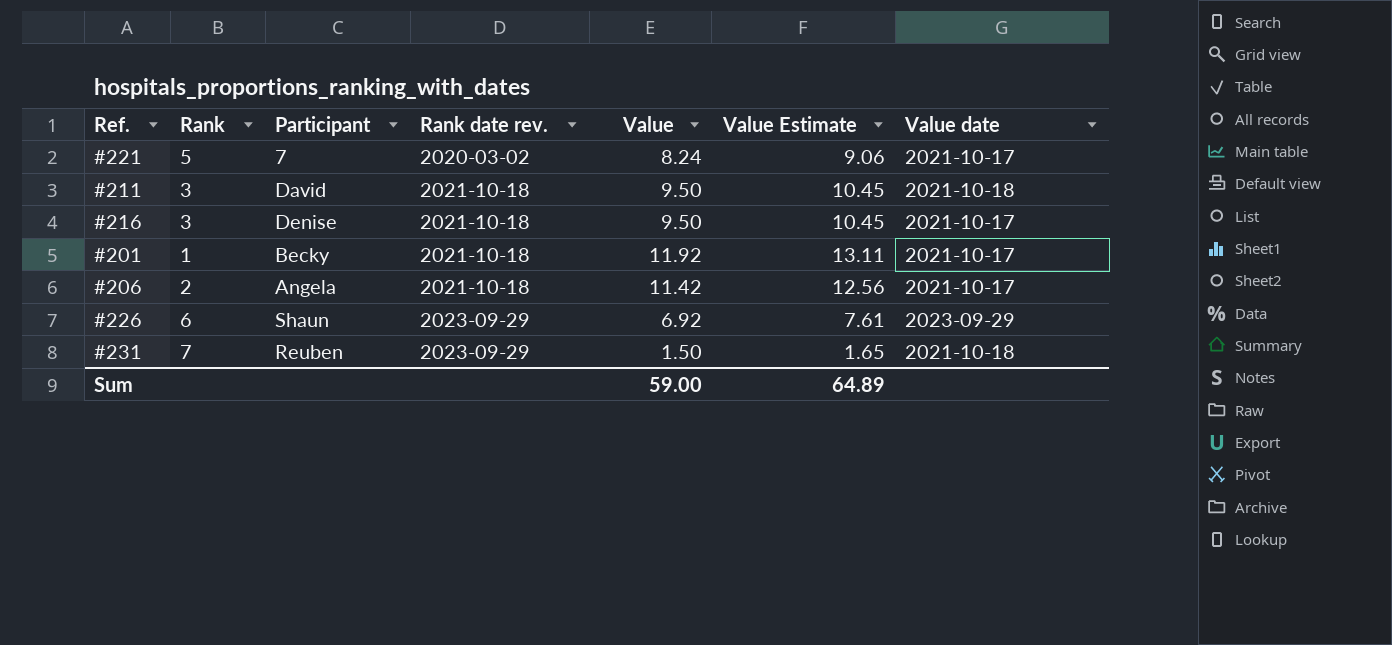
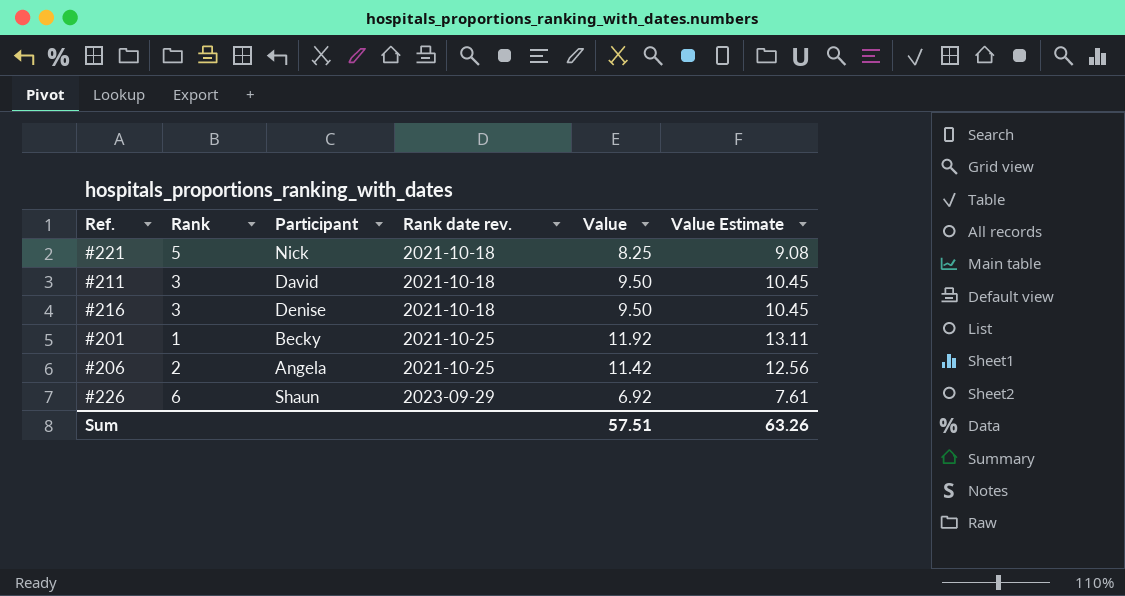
column Value date | position: 7 -> none
row #231: 7 | Reuben | 2023-09-29 | 1.50 | 1.65 | 2021-10-18 -> none
#221 | Participant: 7 -> Nick
#221 | Rank date rev.: 2020-03-02 -> 2021-10-18
#221 | Value: 8.24 -> 8.25
#221 | Value Estimate: 9.06 -> 9.08
#201 | Rank date rev.: 2021-10-18 -> 2021-10-25
#206 | Rank date rev.: 2021-10-18 -> 2021-10-25
Sum | Value: 59.00 -> 57.51
Sum | Value Estimate: 64.89 -> 63.26

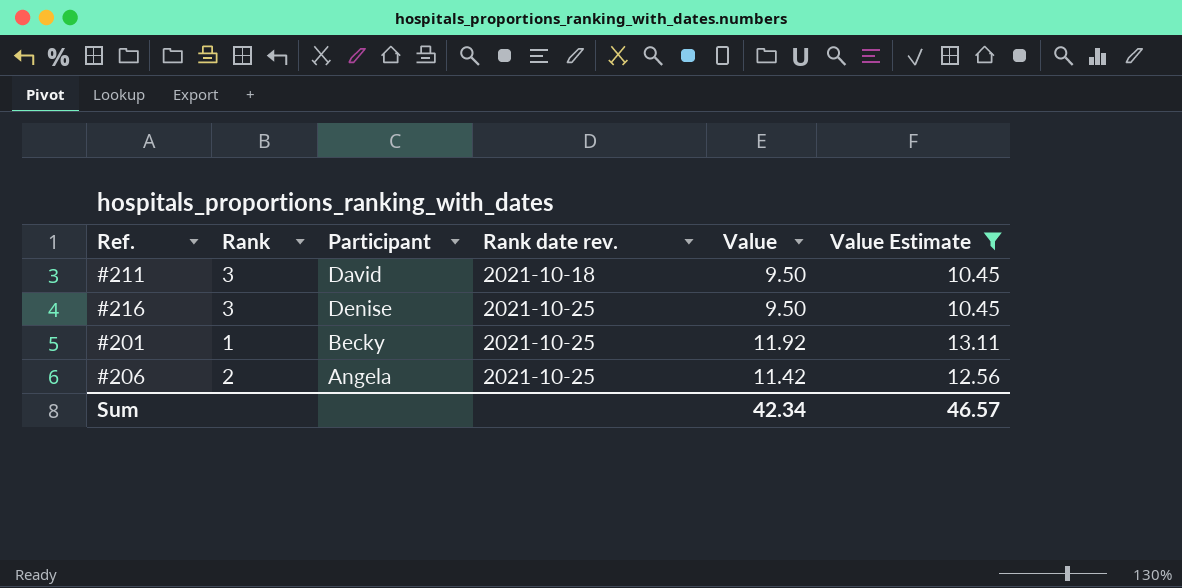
filter: none -> Value Estimate >= 10.45
#216 | Rank date rev.: 2021-10-18 -> 2021-10-25
Sum | Value: 57.51 -> 42.34
Sum | Value Estimate: 63.26 -> 46.57

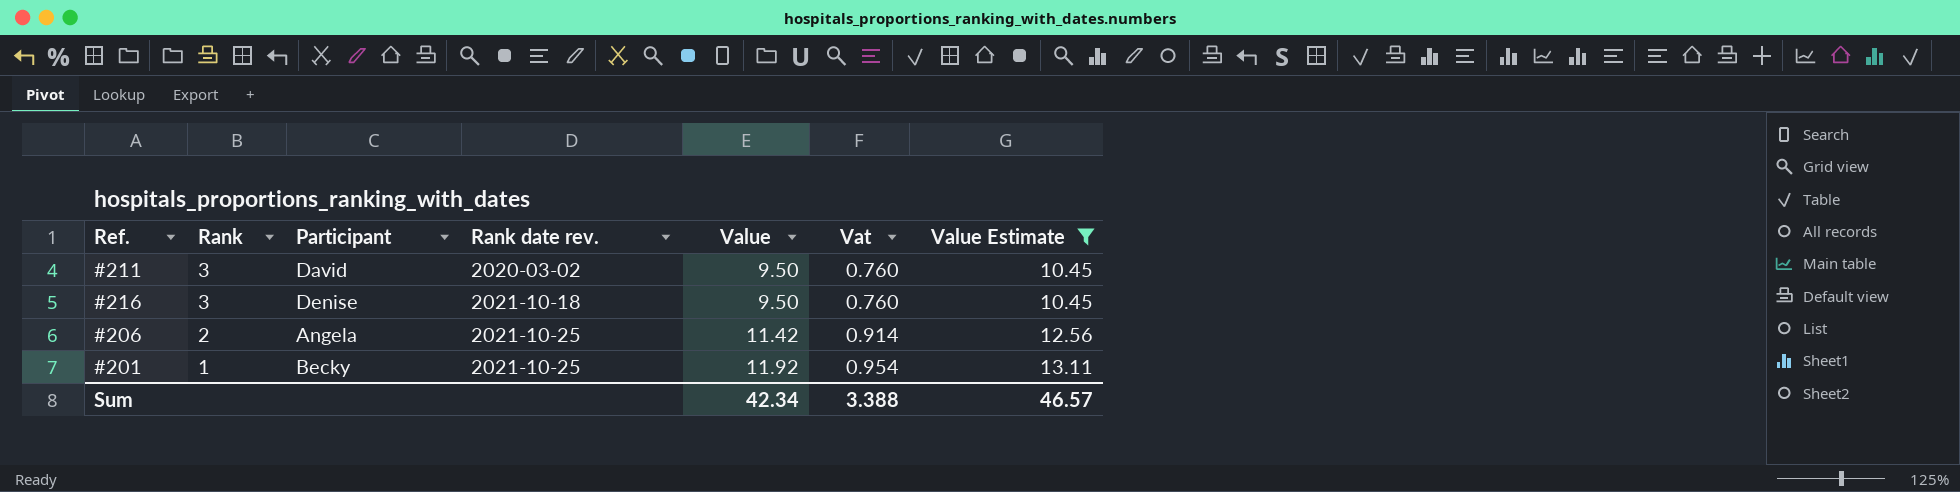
row order: Rank date rev. ascending -> Rank descending
column Vat | formula: none -> [Value] * 0.08
#211 | Rank date rev.: 2021-10-18 -> 2020-03-02
#216 | Rank date rev.: 2021-10-25 -> 2021-10-18

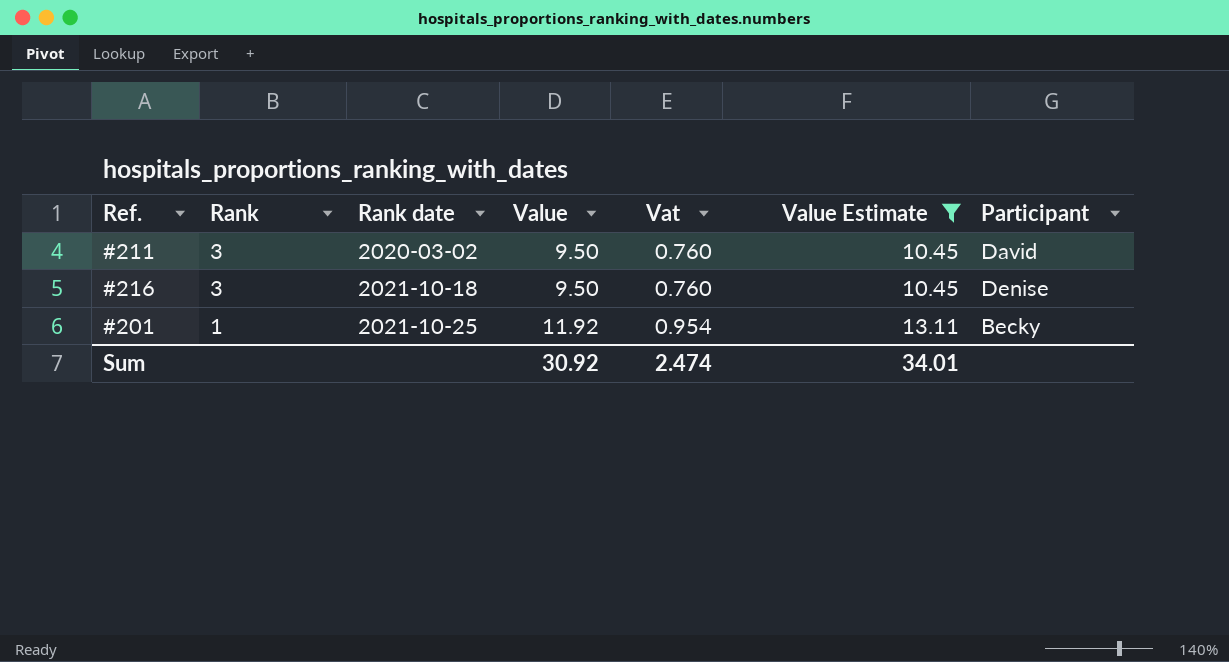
column name: Rank date rev. -> Rank date
column Participant | position: 3 -> 7
row #206: 2 | Angela | 2021-10-25 | 11.42 | 0.914 | 12.56 -> none
Sum | Value: 42.34 -> 30.92
Sum | Vat: 3.388 -> 2.474
Sum | Value Estimate: 46.57 -> 34.01

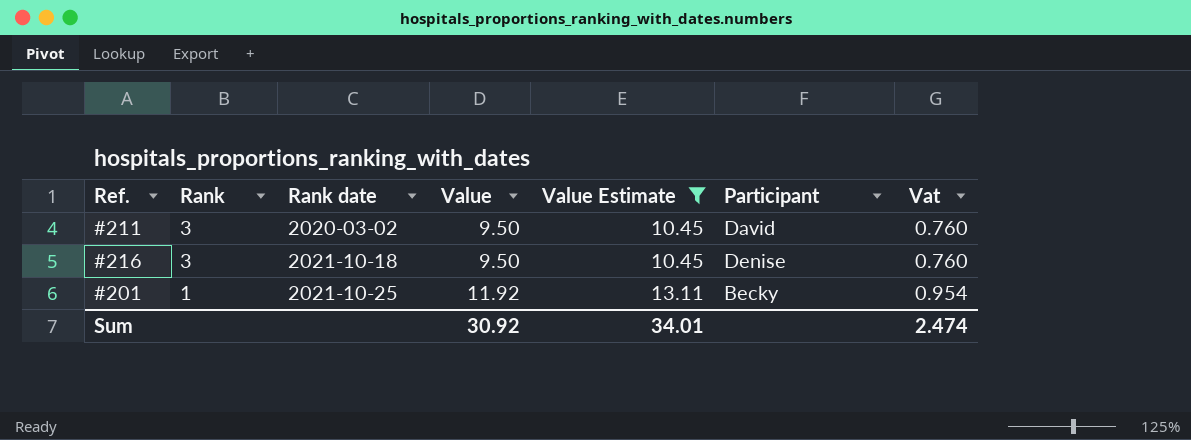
column Vat | position: 5 -> 7

